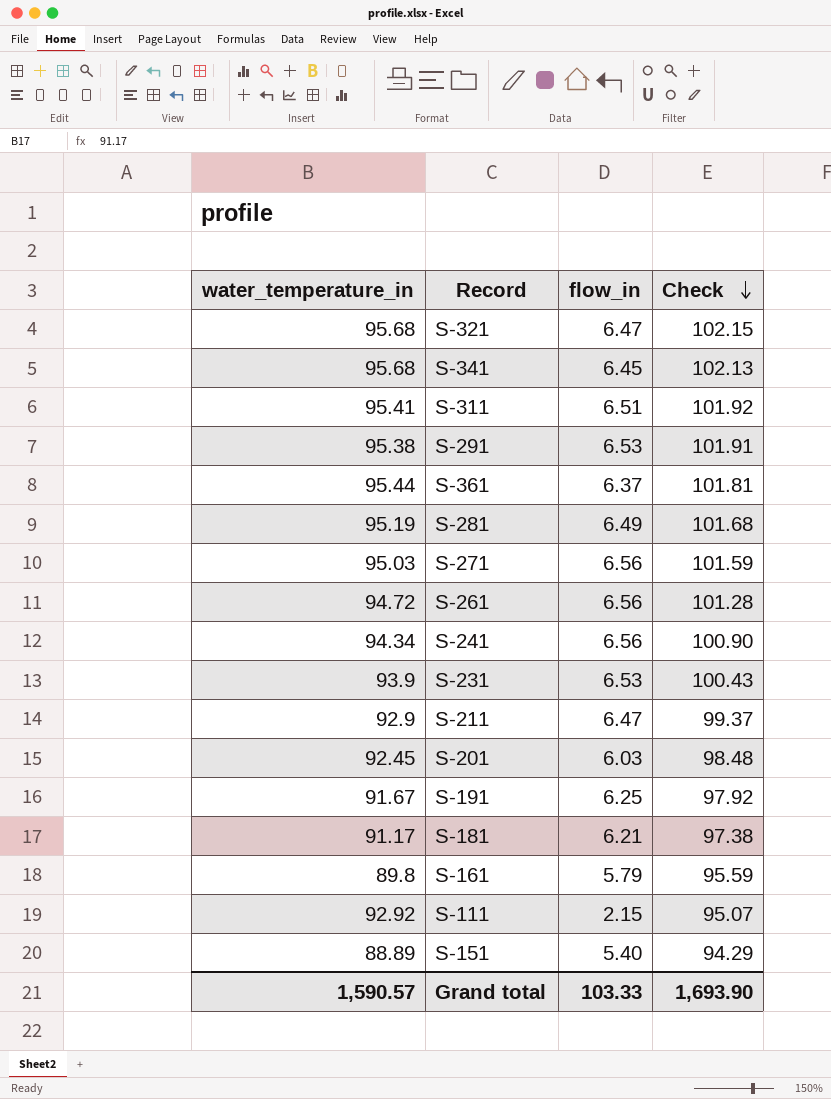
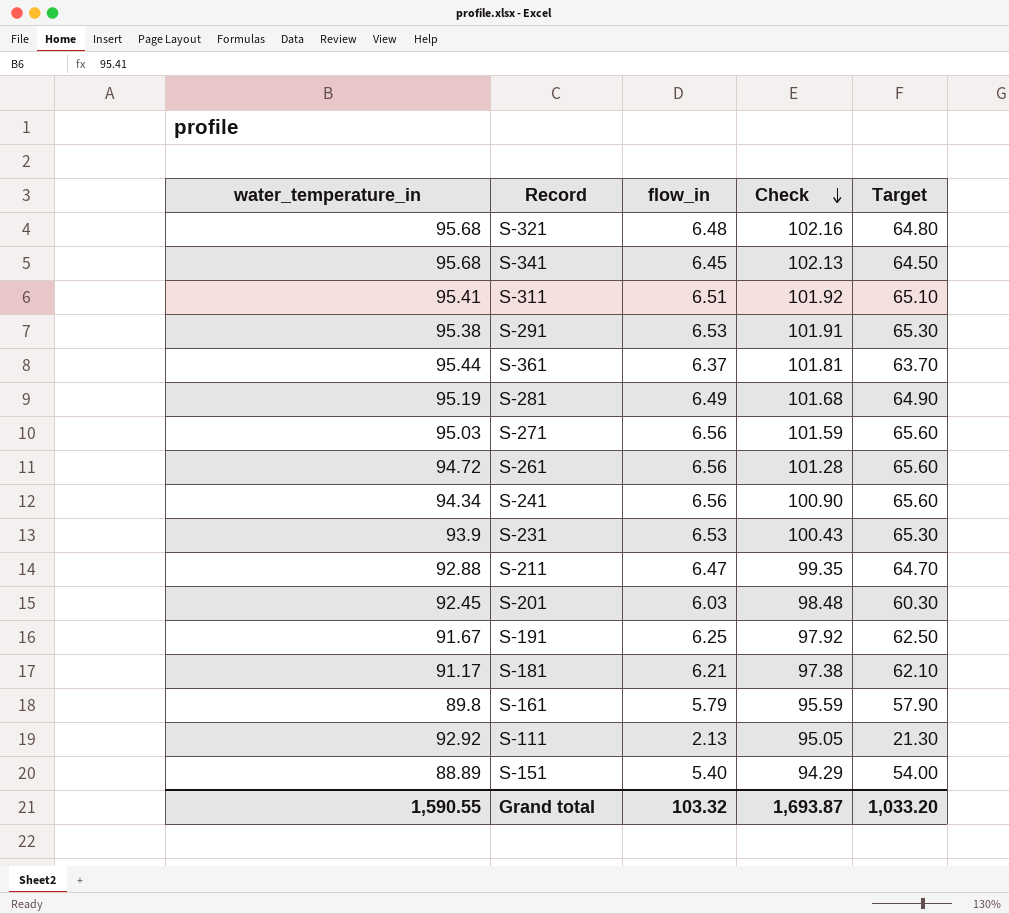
column Target | formula: none -> [flow_in] * 10
S-321 | flow_in: 6.47 -> 6.48
S-321 | Check: 102.15 -> 102.16
S-211 | water_temperature_in: 92.9 -> 92.88
S-211 | Check: 99.37 -> 99.35
S-111 | flow_in: 2.15 -> 2.13
S-111 | Check: 95.07 -> 95.05
Grand total | water_temperature_in: 1,590.57 -> 1,590.55
Grand total | flow_in: 103.33 -> 103.32
Grand total | Check: 1,693.90 -> 1,693.87

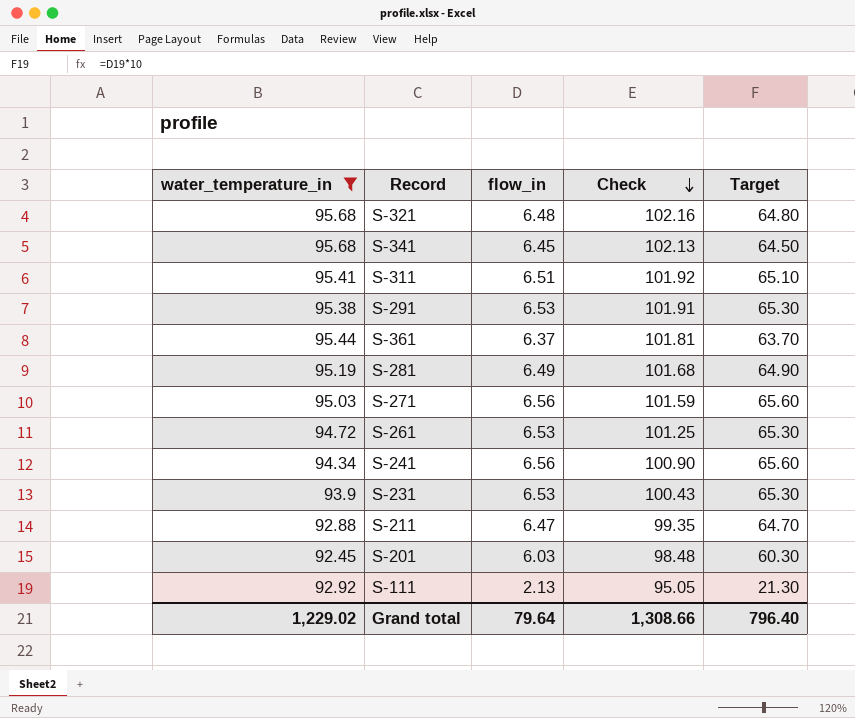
filter: none -> water_temperature_in >= 92.45
S-261 | flow_in: 6.56 -> 6.53
S-261 | Check: 101.28 -> 101.25
S-261 | Target: 65.60 -> 65.30
Grand total | water_temperature_in: 1,590.55 -> 1,229.02
Grand total | flow_in: 103.32 -> 79.64
Grand total | Check: 1,693.87 -> 1,308.66
Grand total | Target: 1,033.20 -> 796.40

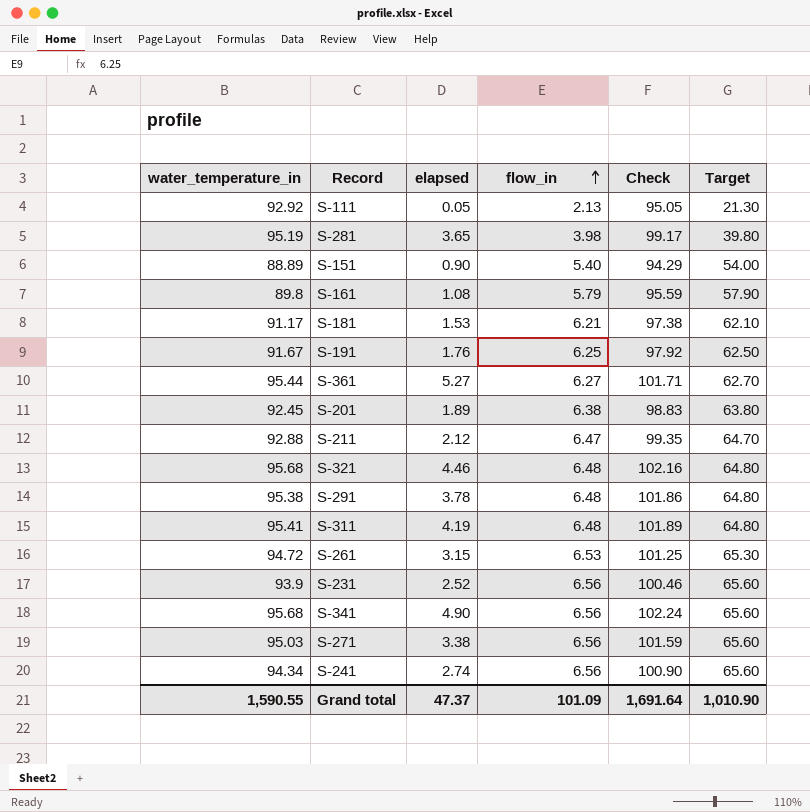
filter: water_temperature_in >= 92.45 -> none
row order: Check descending -> flow_in ascending
column elapsed | position: none -> 3
S-281 | flow_in: 6.49 -> 3.98
S-281 | Check: 101.68 -> 99.17
S-281 | Target: 64.90 -> 39.80
S-361 | flow_in: 6.37 -> 6.27
S-361 | Check: 101.81 -> 101.71
S-361 | Target: 63.70 -> 62.70
S-201 | flow_in: 6.03 -> 6.38
S-201 | Check: 98.48 -> 98.83
S-201 | Target: 60.30 -> 63.80
S-291 | flow_in: 6.53 -> 6.48
S-291 | Check: 101.91 -> 101.86
S-291 | Target: 65.30 -> 64.80
S-311 | flow_in: 6.51 -> 6.48
S-311 | Check: 101.92 -> 101.89
S-311 | Target: 65.10 -> 64.80
S-231 | flow_in: 6.53 -> 6.56
S-231 | Check: 100.43 -> 100.46
S-231 | Target: 65.30 -> 65.60
S-341 | flow_in: 6.45 -> 6.56
S-341 | Check: 102.13 -> 102.24
S-341 | Target: 64.50 -> 65.60
Grand total | water_temperature_in: 1,229.02 -> 1,590.55
Grand total | flow_in: 79.64 -> 101.09
Grand total | Check: 1,308.66 -> 1,691.64
Grand total | Target: 796.40 -> 1,010.90

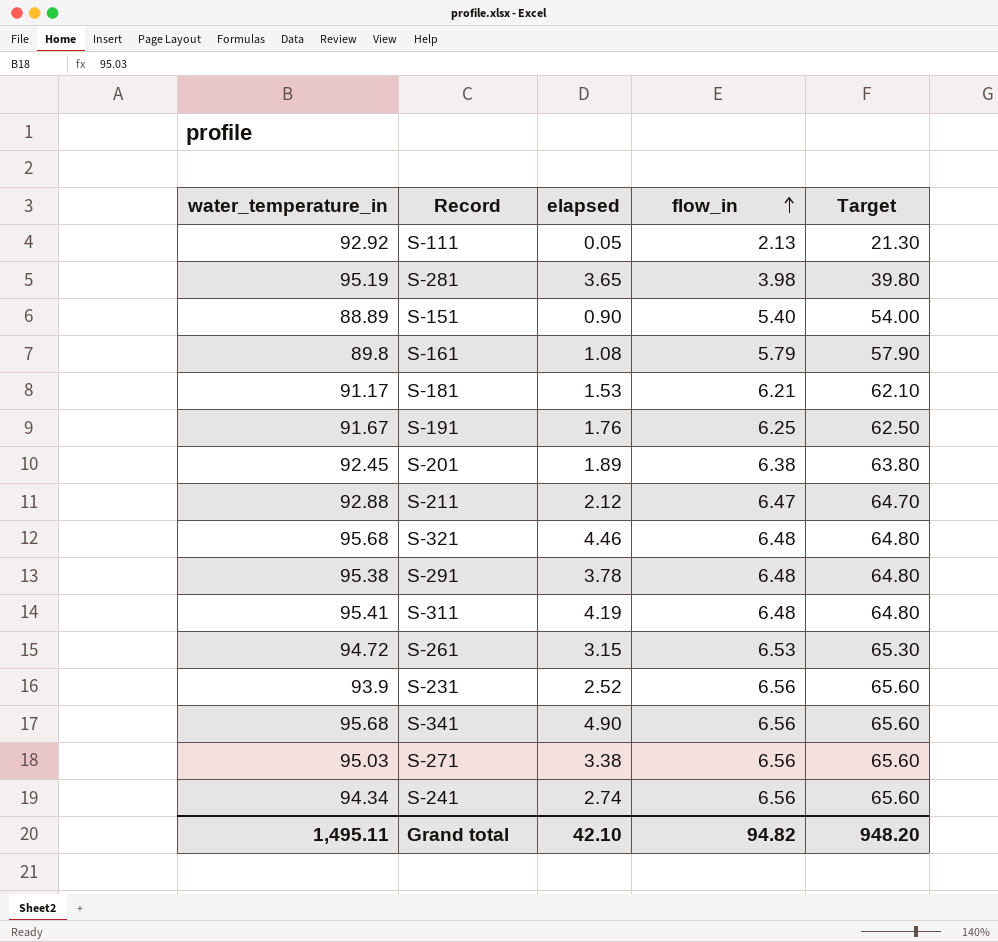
column Check | formula: [water_temperature_in] + [flow_in] -> none
row S-361: 95.44 | 5.27 | 6.27 | 101.71 | 62.70 -> none
Grand total | water_temperature_in: 1,590.55 -> 1,495.11
Grand total | elapsed: 47.37 -> 42.10
Grand total | flow_in: 101.09 -> 94.82
Grand total | Target: 1,010.90 -> 948.20

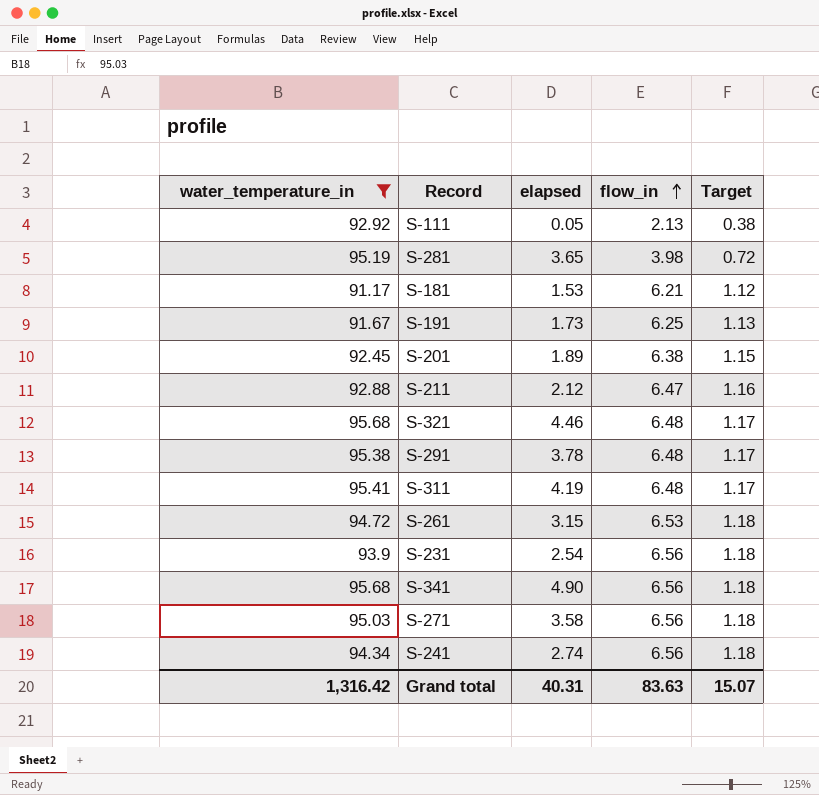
filter: none -> water_temperature_in >= 91.17
column Target | formula: [flow_in] * 10 -> [flow_in] * 0.18
S-191 | elapsed: 1.76 -> 1.73
S-231 | elapsed: 2.52 -> 2.54
S-271 | elapsed: 3.38 -> 3.58
Grand total | water_temperature_in: 1,495.11 -> 1,316.42
Grand total | elapsed: 42.10 -> 40.31
Grand total | flow_in: 94.82 -> 83.63
Grand total | Target: 948.20 -> 15.07

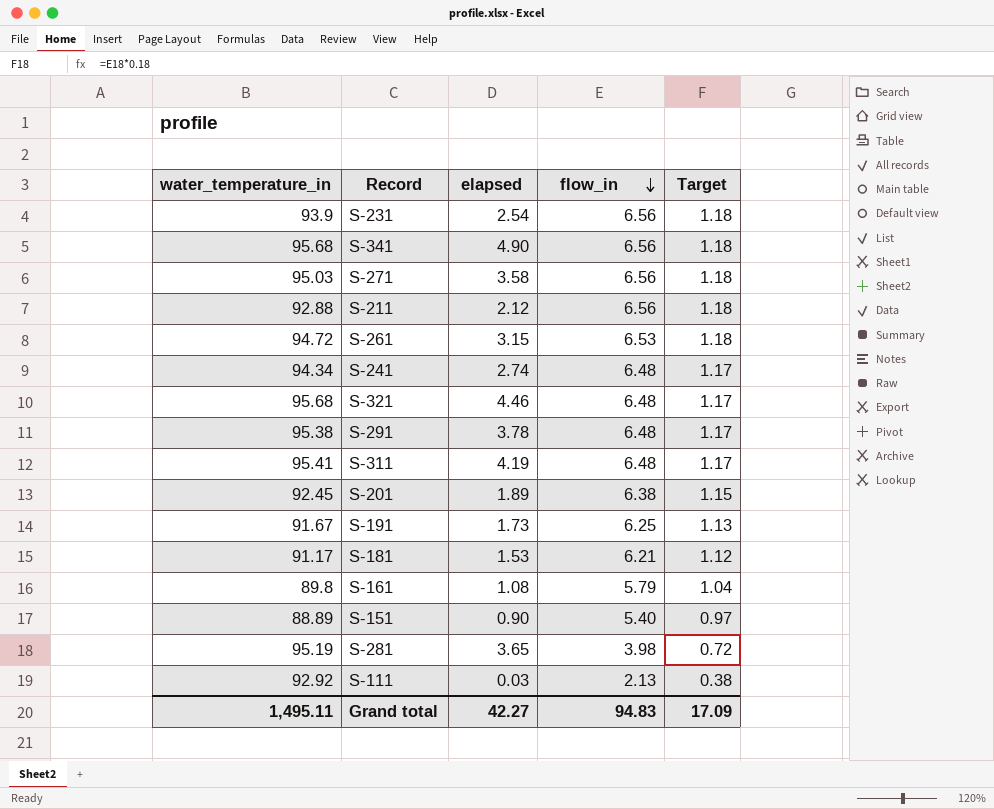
filter: water_temperature_in >= 91.17 -> none
row order: flow_in ascending -> flow_in descending
S-211 | flow_in: 6.47 -> 6.56
S-211 | Target: 1.16 -> 1.18
S-241 | flow_in: 6.56 -> 6.48
S-241 | Target: 1.18 -> 1.17
S-111 | elapsed: 0.05 -> 0.03
Grand total | water_temperature_in: 1,316.42 -> 1,495.11
Grand total | elapsed: 40.31 -> 42.27
Grand total | flow_in: 83.63 -> 94.83
Grand total | Target: 15.07 -> 17.09

